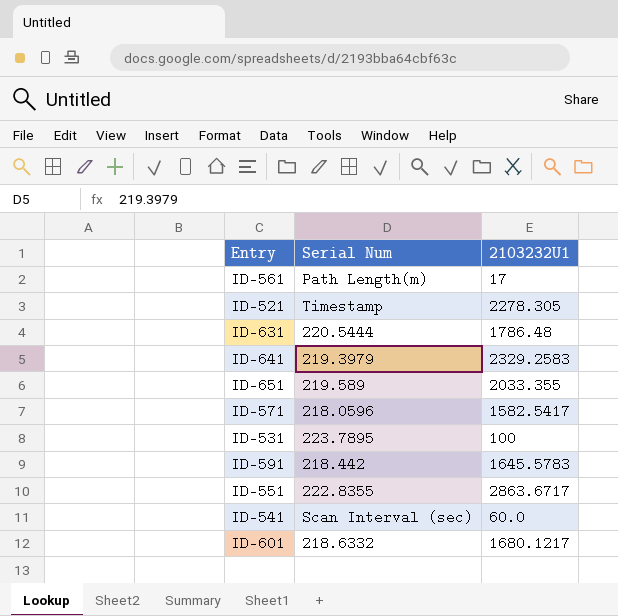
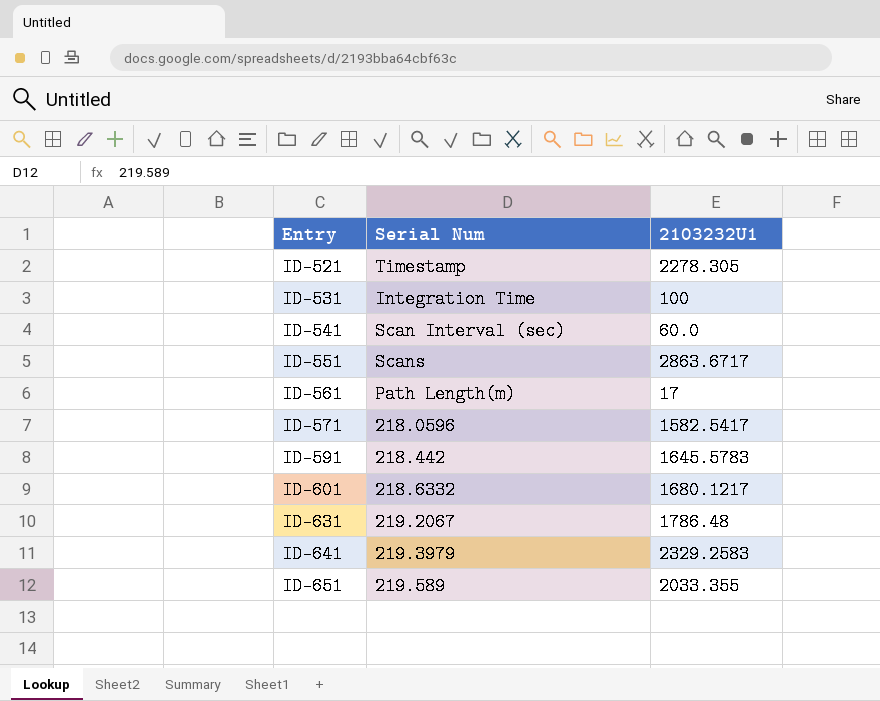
row order: none -> Entry ascending
ID-531 | Serial Num: 223.7895 -> Integration Time
ID-551 | Serial Num: 222.8355 -> Scans
ID-631 | Serial Num: 220.5444 -> 219.2067

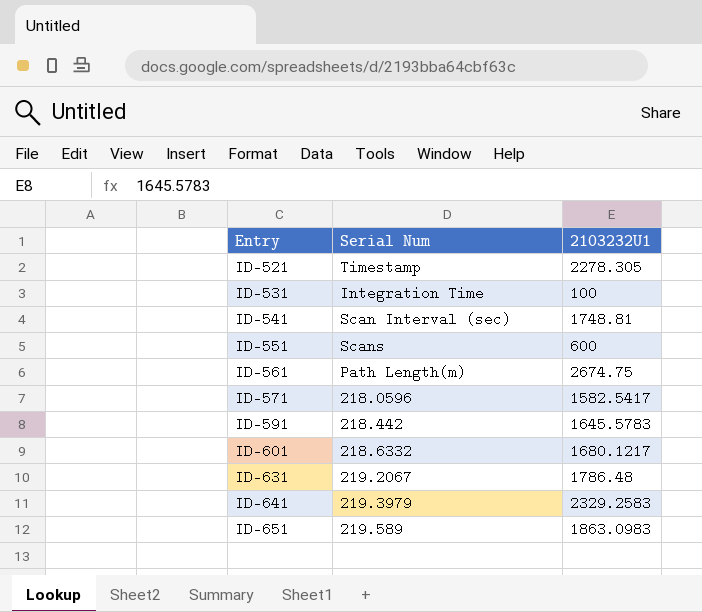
ID-541 | 2103232U1: 60.0 -> 1748.81
ID-551 | 2103232U1: 2863.6717 -> 600
ID-561 | 2103232U1: 17 -> 2674.75
ID-651 | 2103232U1: 2033.355 -> 1863.0983

